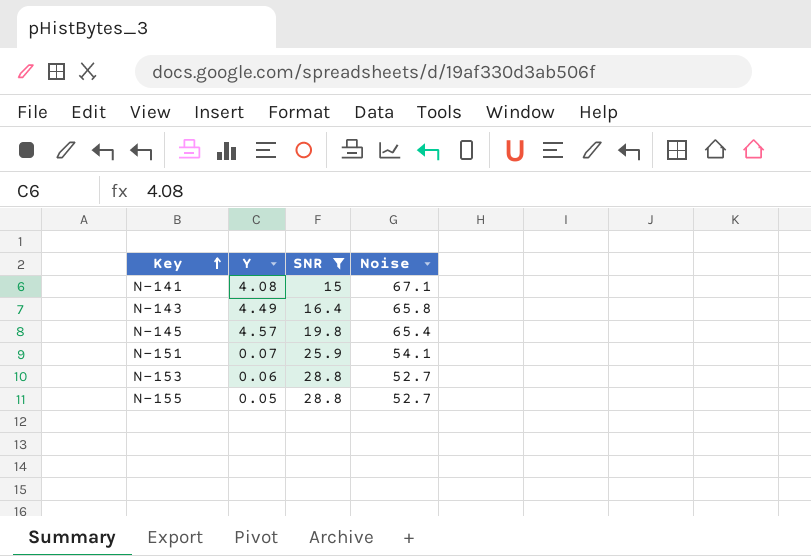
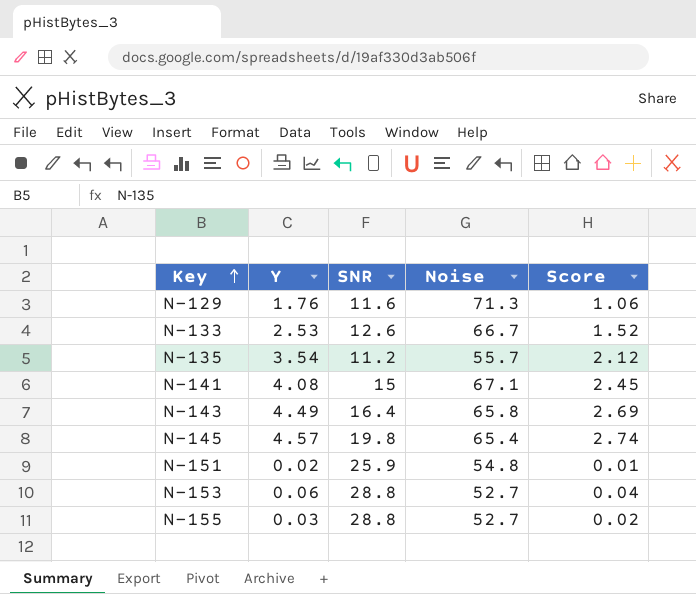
filter: SNR >= 15 -> none
column Score | formula: none -> [Y] * 0.6
N-151 | Y: 0.07 -> 0.02
N-151 | Noise: 54.1 -> 54.8
N-155 | Y: 0.05 -> 0.03

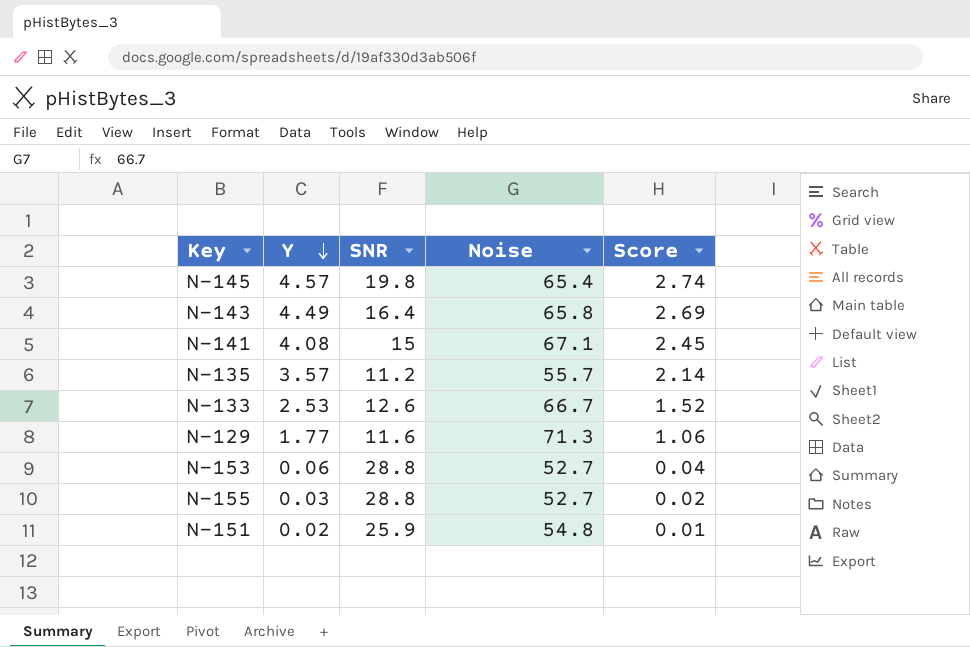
row order: Key ascending -> Y descending
N-135 | Y: 3.54 -> 3.57
N-135 | Score: 2.12 -> 2.14
N-129 | Y: 1.76 -> 1.77

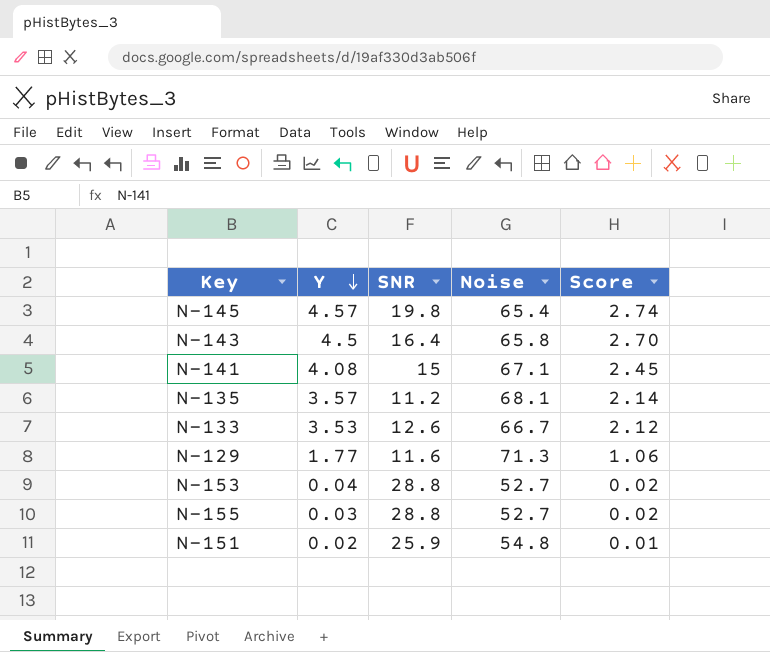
N-143 | Y: 4.49 -> 4.5
N-143 | Score: 2.69 -> 2.70
N-135 | Noise: 55.7 -> 68.1
N-133 | Y: 2.53 -> 3.53
N-133 | Score: 1.52 -> 2.12
N-153 | Y: 0.06 -> 0.04
N-153 | Score: 0.04 -> 0.02

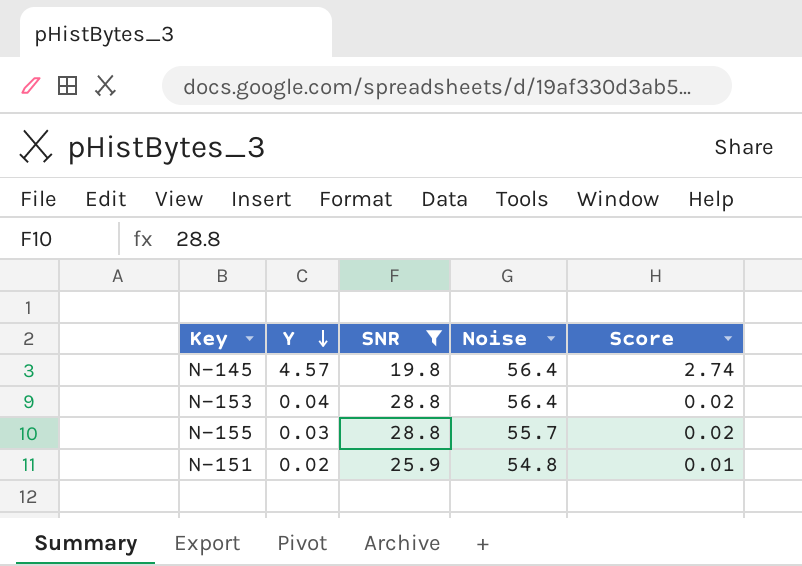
filter: none -> SNR >= 19.8
N-145 | Noise: 65.4 -> 56.4
N-153 | Noise: 52.7 -> 56.4
N-155 | Noise: 52.7 -> 55.7

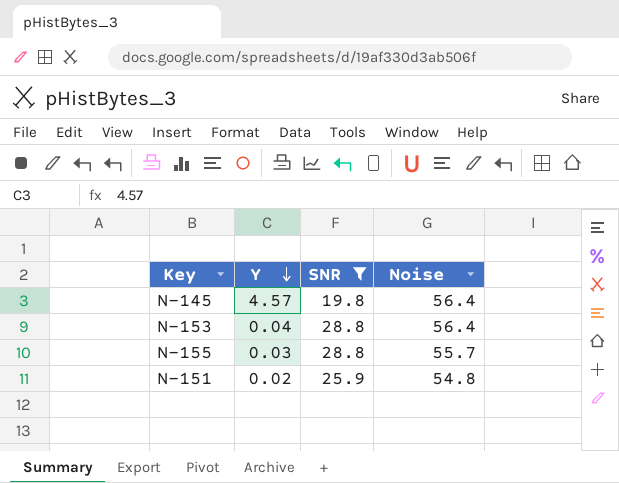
column Score | formula: [Y] * 0.6 -> none

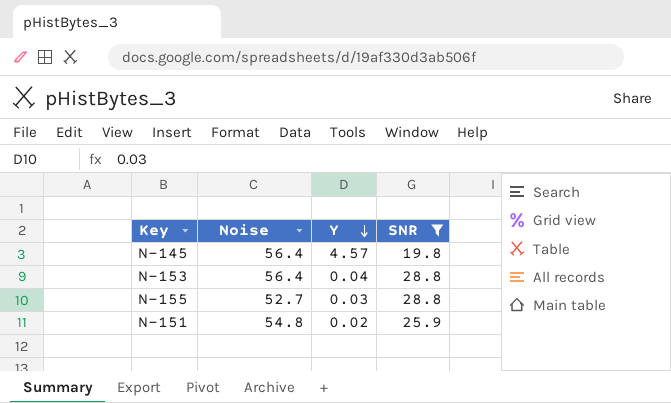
column Noise | position: 4 -> 2
N-155 | Noise: 55.7 -> 52.7

